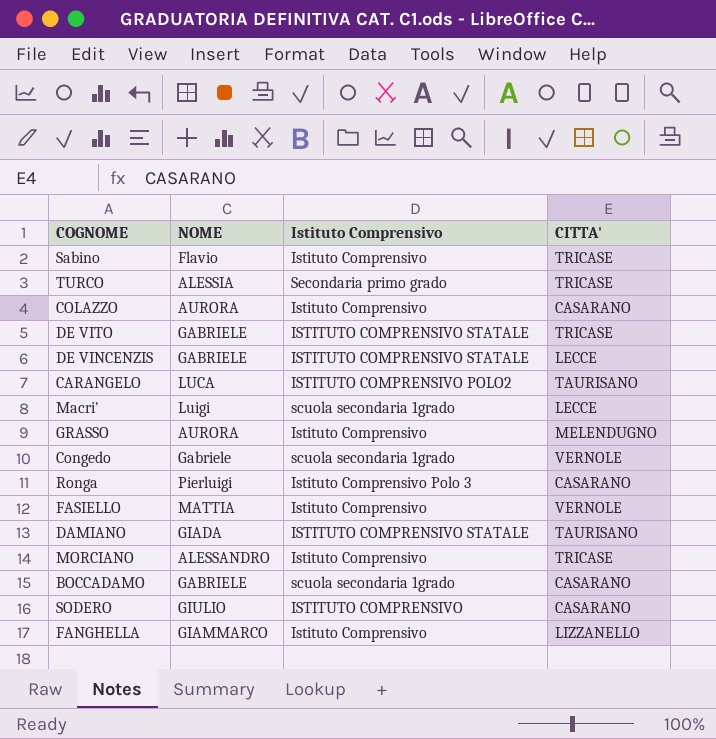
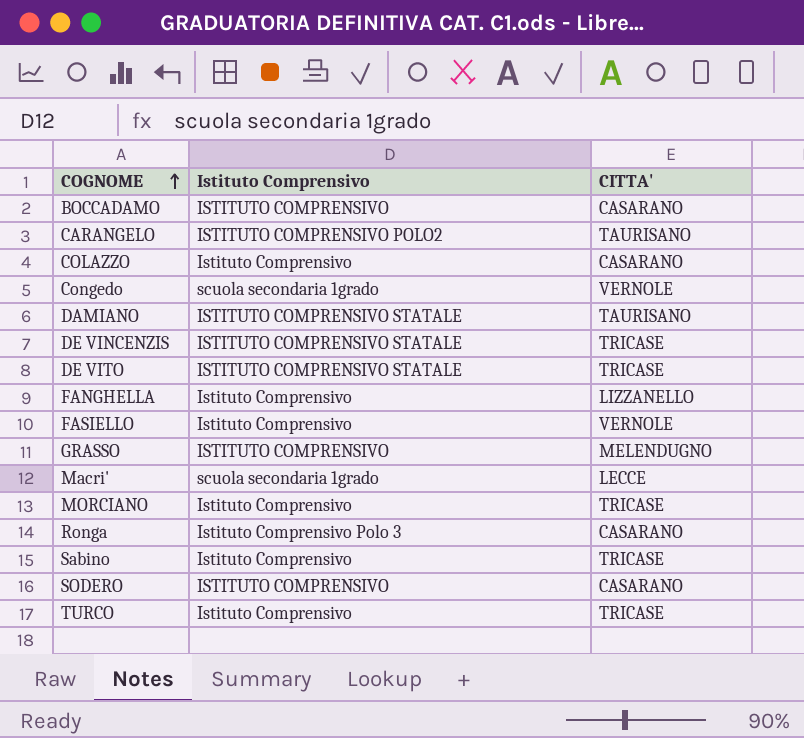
row order: none -> COGNOME ascending
column NOME | position: 2 -> none
BOCCADAMO | Istituto Comprensivo: scuola secondaria 1grado -> ISTITUTO COMPRENSIVO
DE VINCENZIS | CITTA': LECCE -> TRICASE
GRASSO | Istituto Comprensivo: Istituto Comprensivo -> ISTITUTO COMPRENSIVO
TURCO | Istituto Comprensivo: Secondaria primo grado -> Istituto Comprensivo

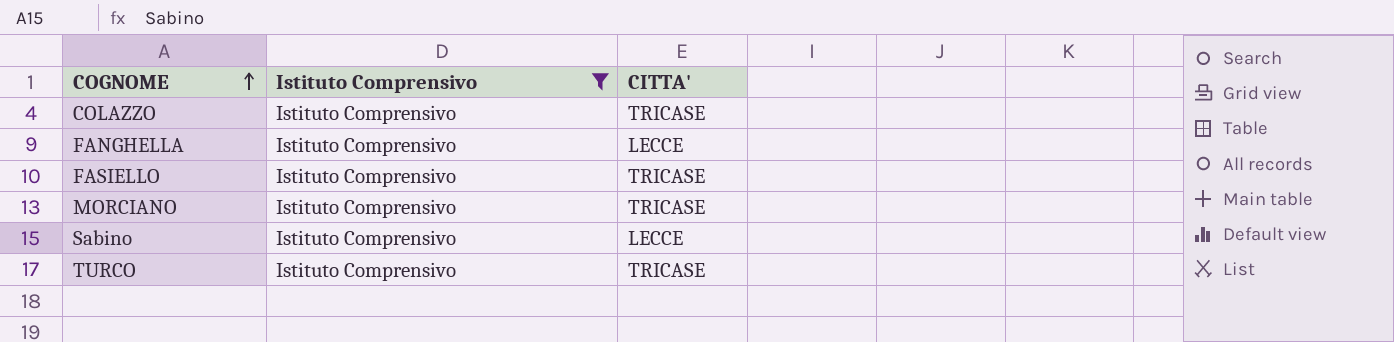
filter: none -> Istituto Comprensivo = Istituto Comprensivo
COLAZZO | CITTA': CASARANO -> TRICASE
FANGHELLA | CITTA': LIZZANELLO -> LECCE
FASIELLO | CITTA': VERNOLE -> TRICASE
Sabino | CITTA': TRICASE -> LECCE

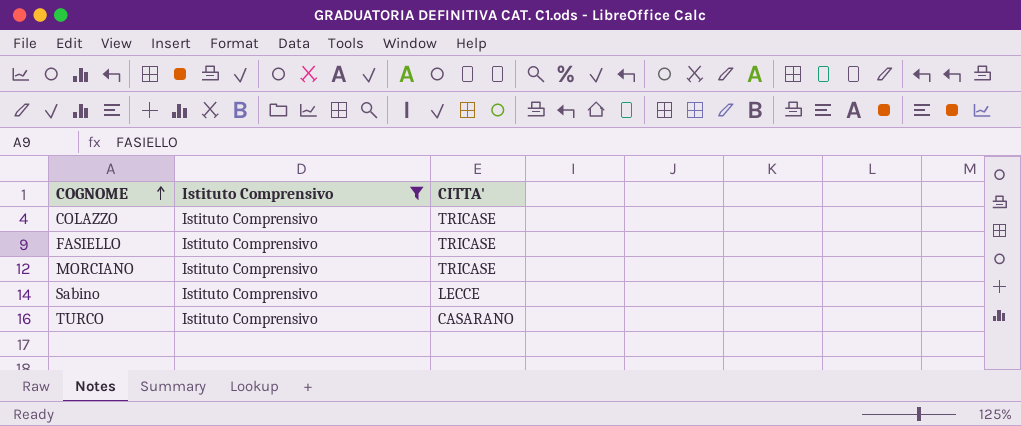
row FANGHELLA: Istituto Comprensivo | LECCE -> none
TURCO | CITTA': TRICASE -> CASARANO

